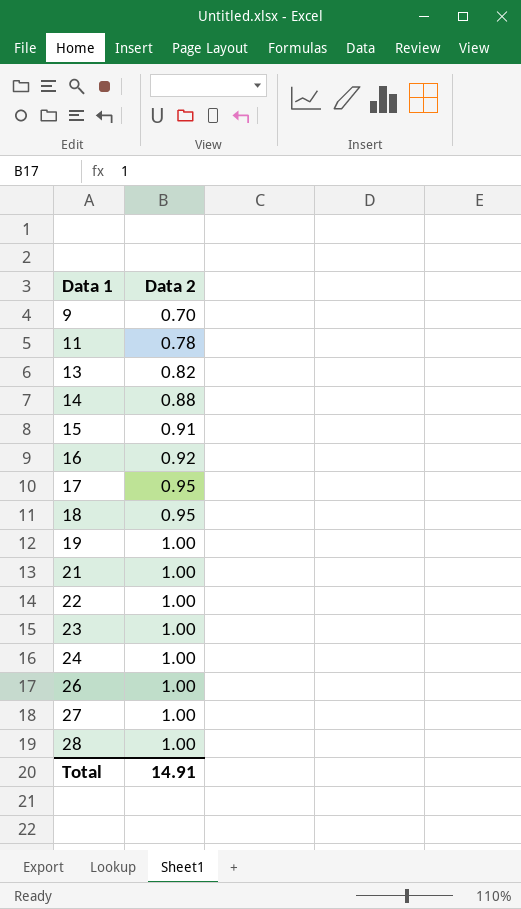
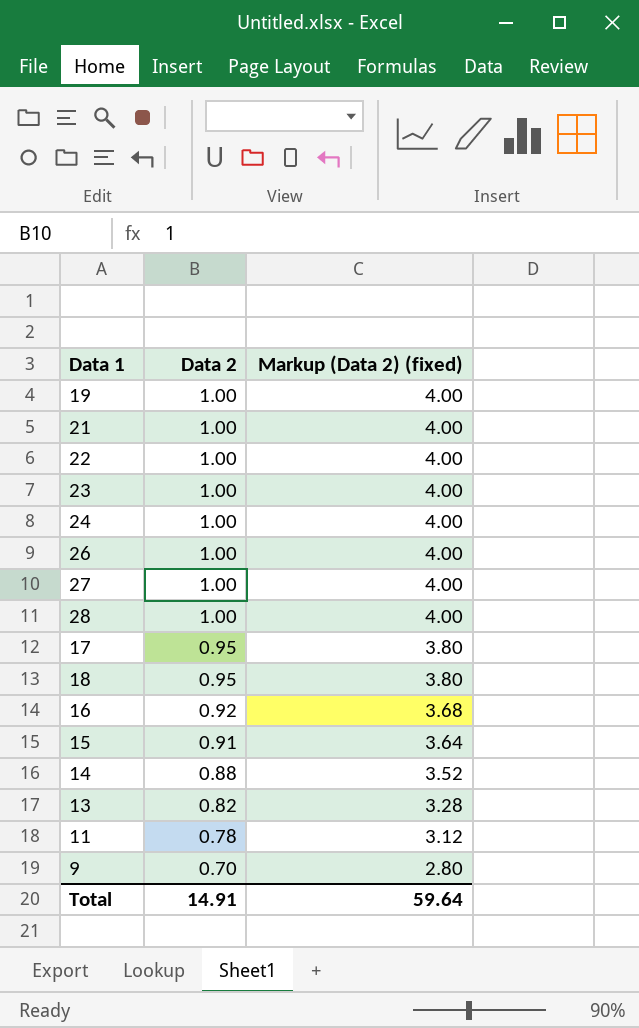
row order: Data 1 ascending -> Data 2 descending
column Markup (Data 2) (fixed) | formula: none -> [Data 2] * 4

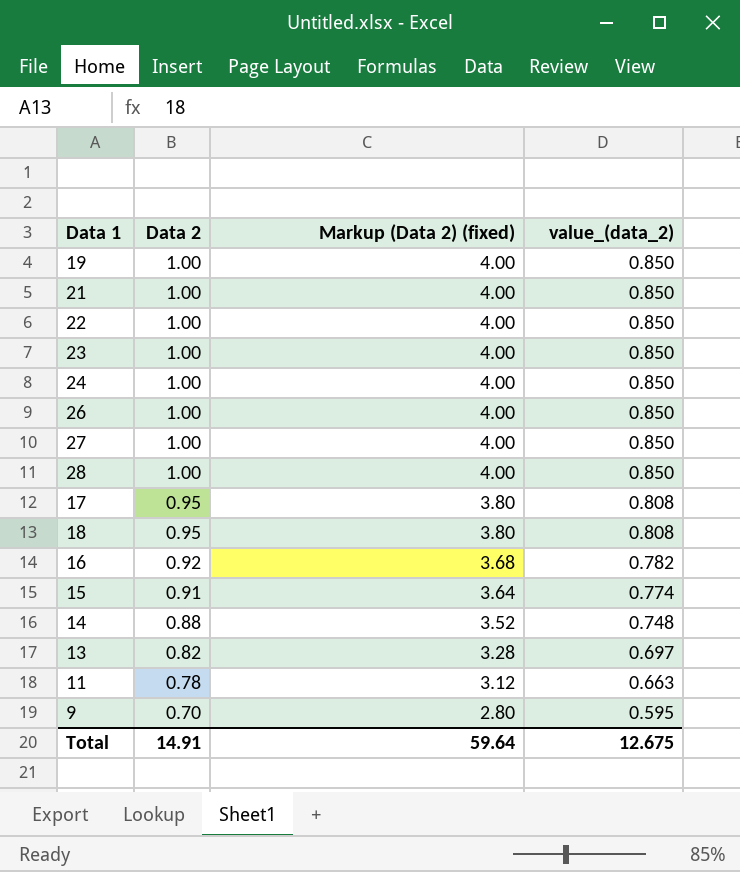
column value_(data_2) | formula: none -> [Data 2] * 0.85

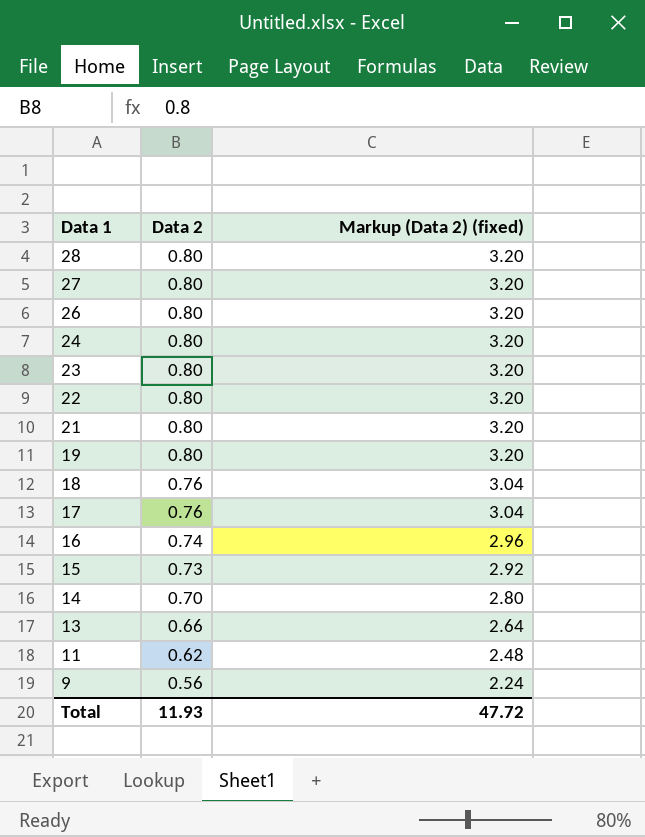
row order: Data 2 descending -> Data 1 descending
column value_(data_2) | formula: [Data 2] * 0.85 -> none
28 | Data 2: 1.00 -> 0.80
28 | Markup (Data 2) (fixed): 4.00 -> 3.20
27 | Data 2: 1.00 -> 0.80
27 | Markup (Data 2) (fixed): 4.00 -> 3.20
26 | Data 2: 1.00 -> 0.80
26 | Markup (Data 2) (fixed): 4.00 -> 3.20
24 | Data 2: 1.00 -> 0.80
24 | Markup (Data 2) (fixed): 4.00 -> 3.20
23 | Data 2: 1.00 -> 0.80
23 | Markup (Data 2) (fixed): 4.00 -> 3.20
22 | Data 2: 1.00 -> 0.80
22 | Markup (Data 2) (fixed): 4.00 -> 3.20
21 | Data 2: 1.00 -> 0.80
21 | Markup (Data 2) (fixed): 4.00 -> 3.20
19 | Data 2: 1.00 -> 0.80
19 | Markup (Data 2) (fixed): 4.00 -> 3.20
18 | Data 2: 0.95 -> 0.76
18 | Markup (Data 2) (fixed): 3.80 -> 3.04
17 | Data 2: 0.95 -> 0.76
17 | Markup (Data 2) (fixed): 3.80 -> 3.04
16 | Data 2: 0.92 -> 0.74
16 | Markup (Data 2) (fixed): 3.68 -> 2.96
15 | Data 2: 0.91 -> 0.73
15 | Markup (Data 2) (fixed): 3.64 -> 2.92
14 | Data 2: 0.88 -> 0.70
14 | Markup (Data 2) (fixed): 3.52 -> 2.80
13 | Data 2: 0.82 -> 0.66
13 | Markup (Data 2) (fixed): 3.28 -> 2.64
11 | Data 2: 0.78 -> 0.62
11 | Markup (Data 2) (fixed): 3.12 -> 2.48
9 | Data 2: 0.70 -> 0.56
9 | Markup (Data 2) (fixed): 2.80 -> 2.24
Total | Data 2: 14.91 -> 11.93
Total | Markup (Data 2) (fixed): 59.64 -> 47.72

